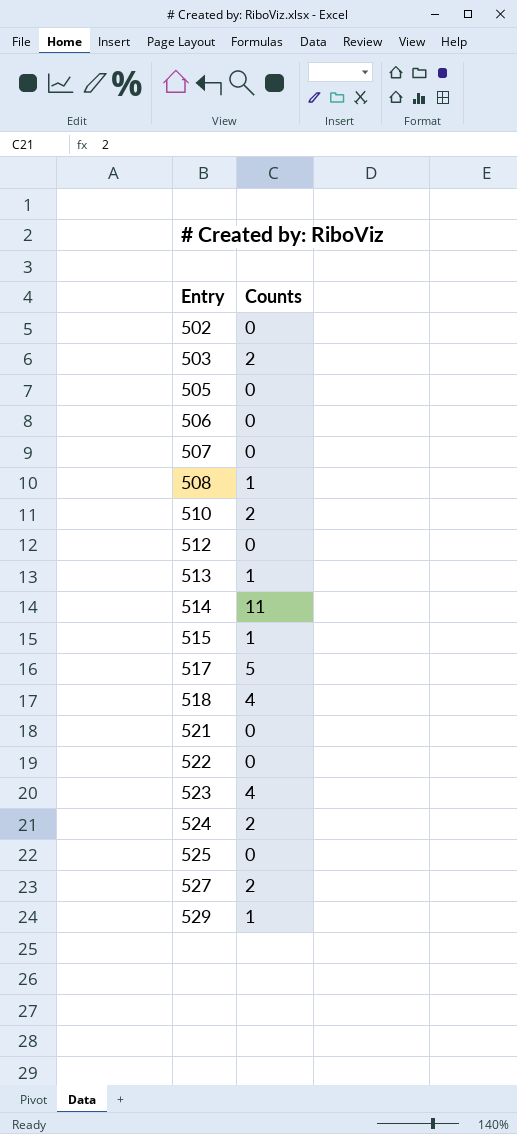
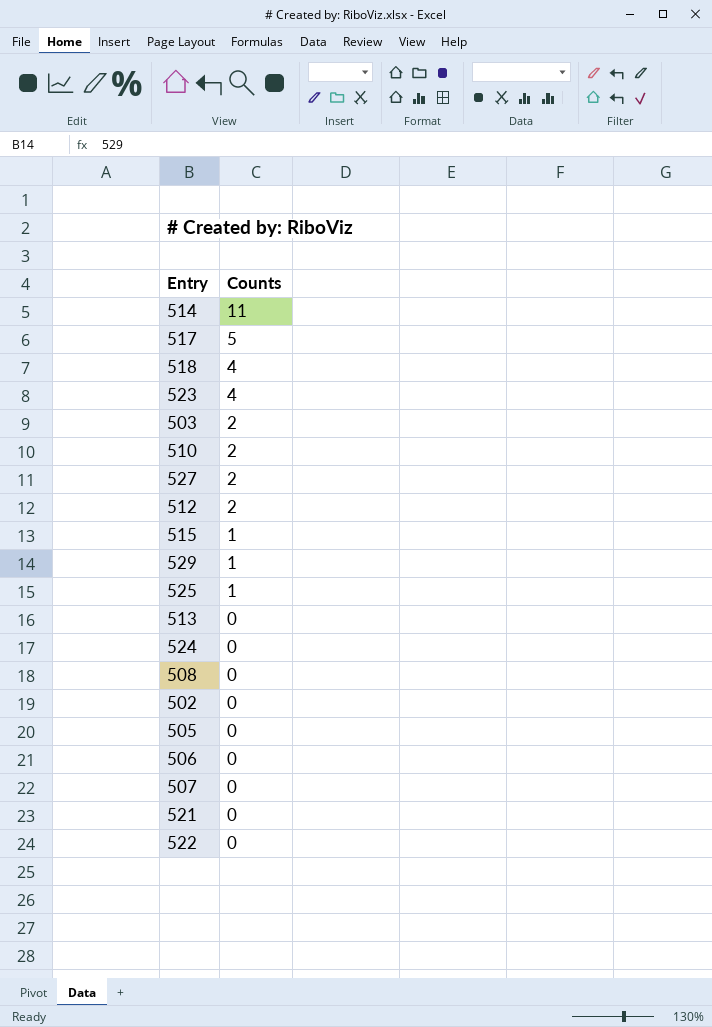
row order: Entry ascending -> Counts descending
512 | Counts: 0 -> 2
525 | Counts: 0 -> 1
513 | Counts: 1 -> 0
524 | Counts: 2 -> 0
508 | Counts: 1 -> 0

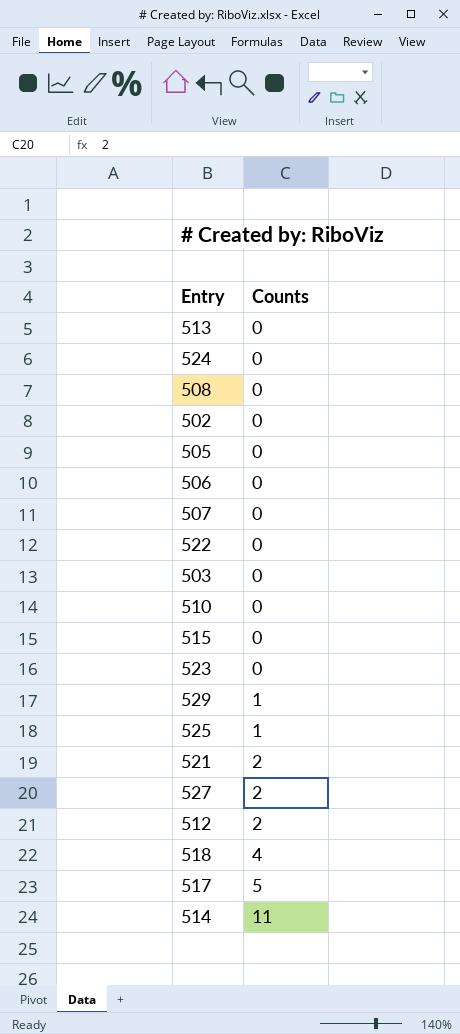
row order: Counts descending -> Counts ascending
503 | Counts: 2 -> 0
510 | Counts: 2 -> 0
515 | Counts: 1 -> 0
523 | Counts: 4 -> 0
521 | Counts: 0 -> 2

